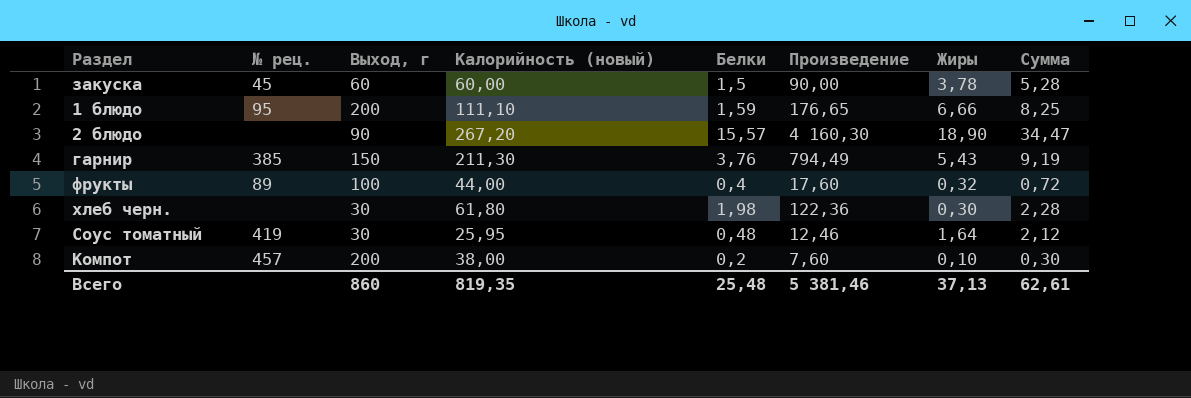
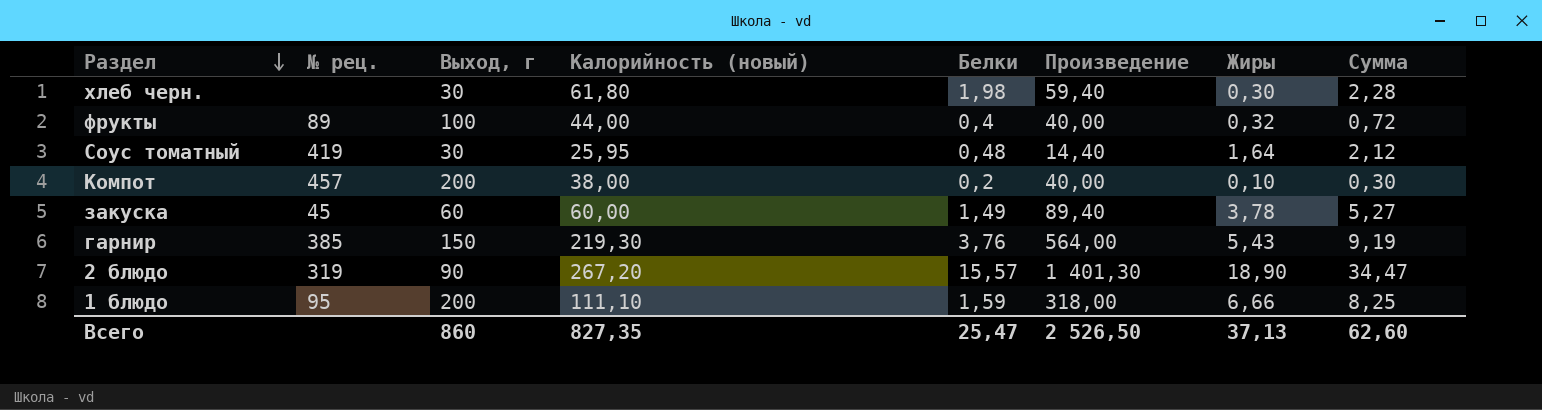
row order: none -> Раздел descending
column Произведение | formula: [Калорийность (новый)] * [Белки] -> [Выход, г] * [Белки]
закуска | Белки: 1,5 -> 1,49
закуска | Сумма: 5,28 -> 5,27
гарнир | Калорийность (новый): 211,30 -> 219,30
2 блюдо | № рец.: none -> 319
Всего | Калорийность (новый): 819,35 -> 827,35
Всего | Белки: 25,48 -> 25,47
Всего | Произведение: 5 381,46 -> 2 526,50
Всего | Сумма: 62,61 -> 62,60

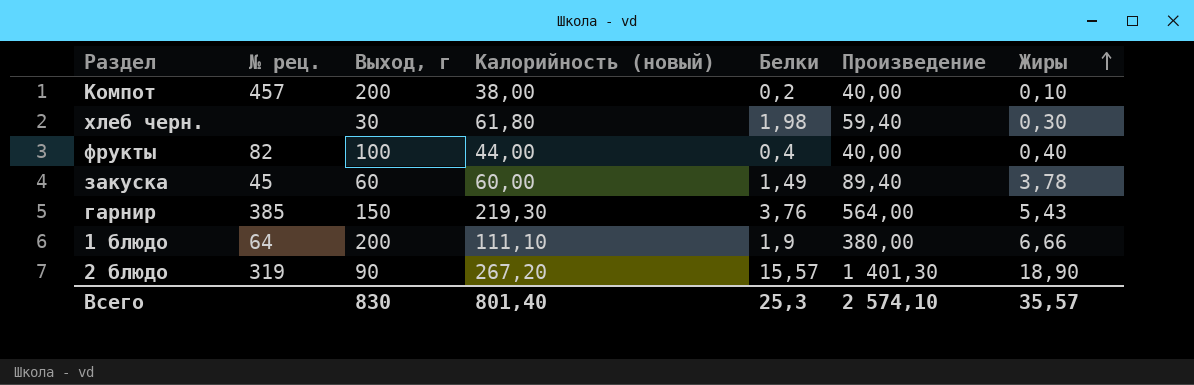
row order: Раздел descending -> Жиры ascending
column Сумма | formula: [Белки] + [Жиры] -> none
row Соус томатный: 419 | 30 | 25,95 | 0,48 | 14,40 | 1,64 | 2,12 -> none
фрукты | № рец.: 89 -> 82
фрукты | Жиры: 0,32 -> 0,40
1 блюдо | № рец.: 95 -> 64
1 блюдо | Белки: 1,59 -> 1,9
1 блюдо | Произведение: 318,00 -> 380,00
Всего | Выход, г: 860 -> 830
Всего | Калорийность (новый): 827,35 -> 801,40
Всего | Белки: 25,47 -> 25,3
Всего | Произведение: 2 526,50 -> 2 574,10
Всего | Жиры: 37,13 -> 35,57

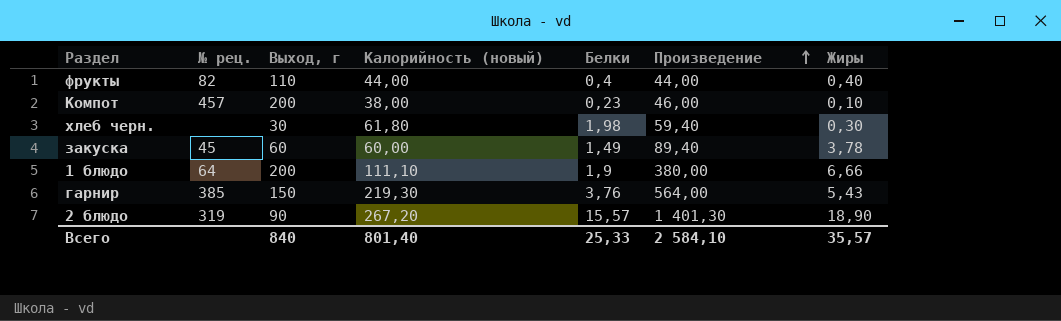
row order: Жиры ascending -> Произведение ascending
фрукты | Выход, г: 100 -> 110
фрукты | Произведение: 40,00 -> 44,00
Компот | Белки: 0,2 -> 0,23
Компот | Произведение: 40,00 -> 46,00
Всего | Выход, г: 830 -> 840
Всего | Белки: 25,3 -> 25,33
Всего | Произведение: 2 574,10 -> 2 584,10

